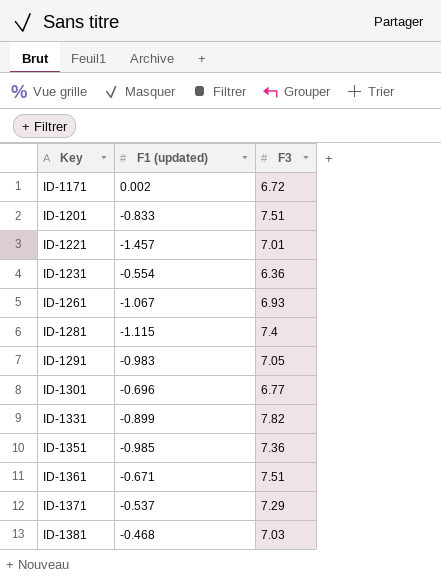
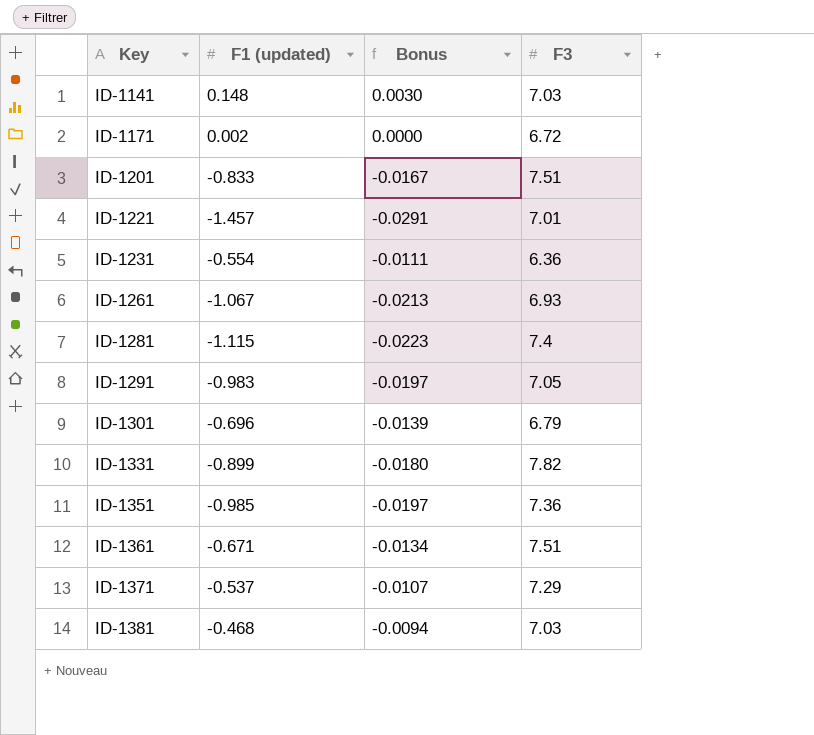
column Bonus | formula: none -> [F1 (updated)] * 0.02
row ID-1141: none -> 0.148 | 0.0030 | 7.03
ID-1301 | F3: 6.77 -> 6.79

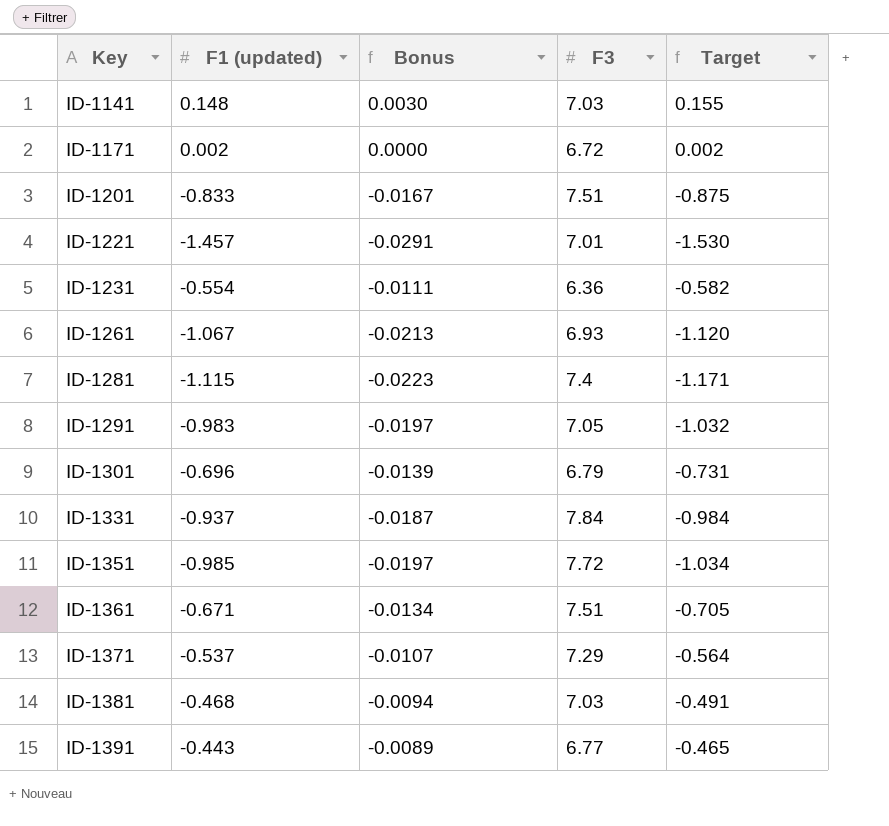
column Target | formula: none -> [F1 (updated)] * 1.05
ID-1331 | F1 (updated): -0.899 -> -0.937
ID-1331 | Bonus: -0.0180 -> -0.0187
ID-1331 | F3: 7.82 -> 7.84
ID-1351 | F3: 7.36 -> 7.72
row ID-1391: none -> -0.443 | -0.0089 | 6.77 | -0.465

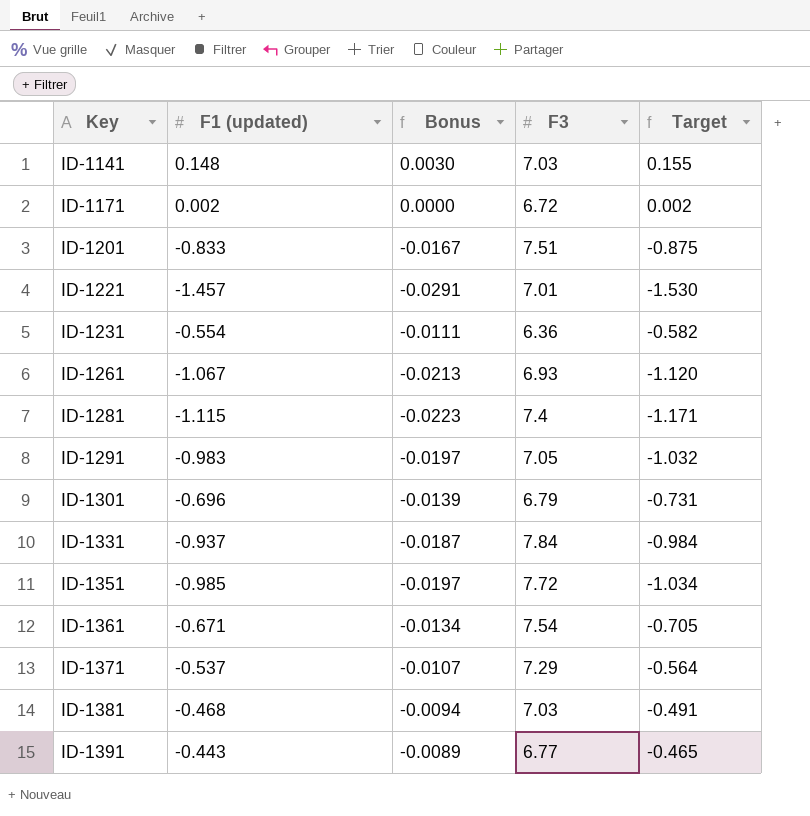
ID-1361 | F3: 7.51 -> 7.54

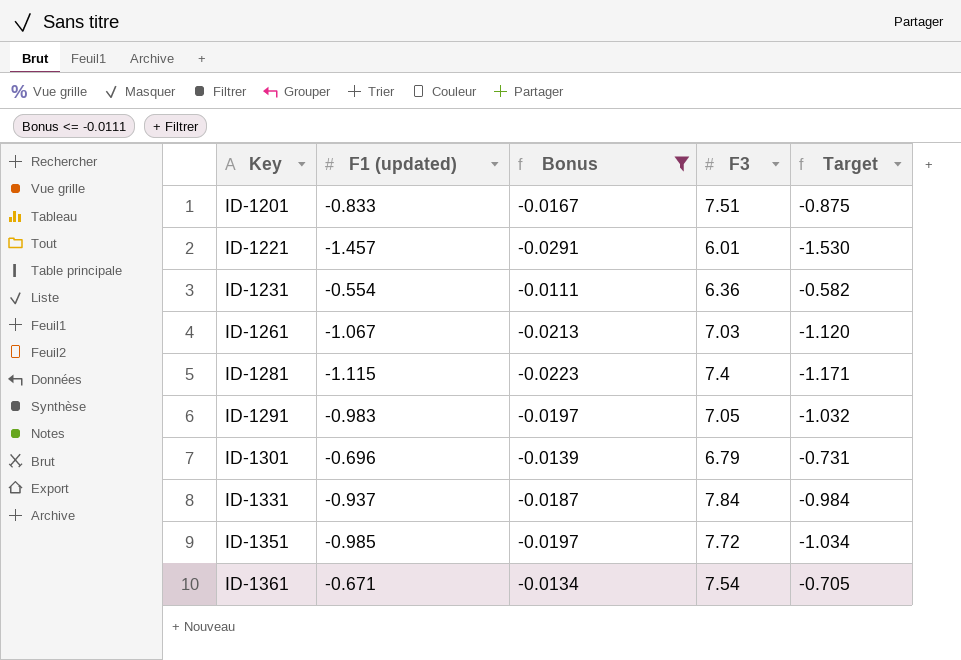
filter: none -> Bonus <= -0.0111
ID-1221 | F3: 7.01 -> 6.01
ID-1261 | F3: 6.93 -> 7.03

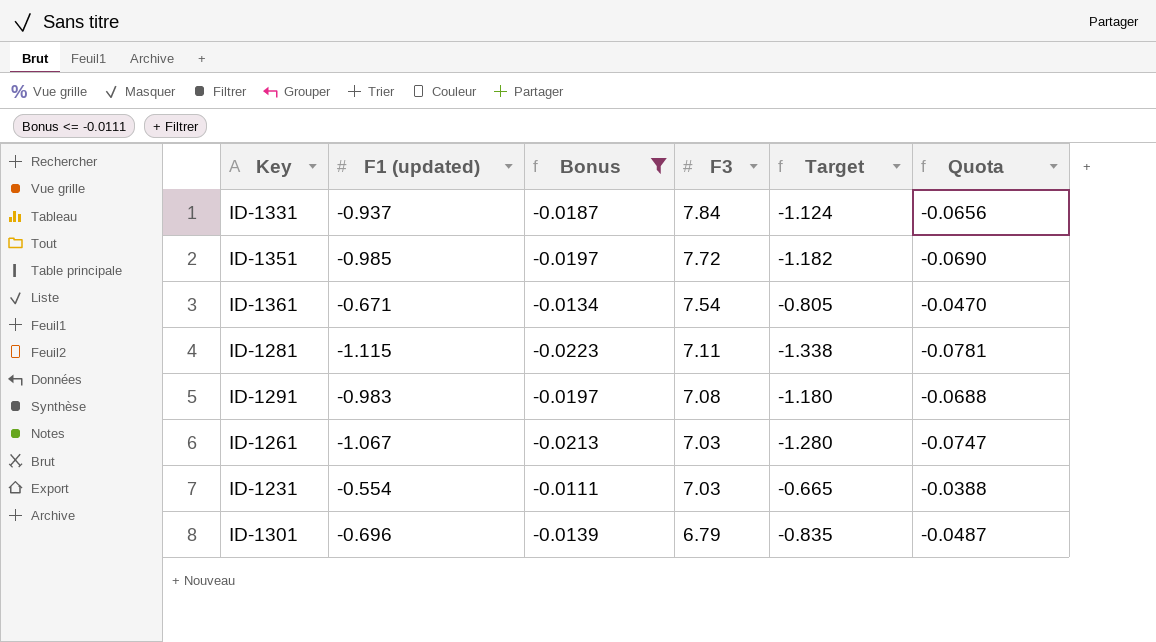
row order: Key ascending -> F3 descending
column Target | formula: [F1 (updated)] * 1.05 -> [F1 (updated)] * 1.2
column Quota | formula: none -> [F1 (updated)] * 0.07
row ID-1201: -0.833 | -0.0167 | 7.51 | -0.875 -> none
row ID-1221: -1.457 | -0.0291 | 6.01 | -1.530 -> none
ID-1281 | F3: 7.4 -> 7.11
ID-1291 | F3: 7.05 -> 7.08
ID-1231 | F3: 6.36 -> 7.03

